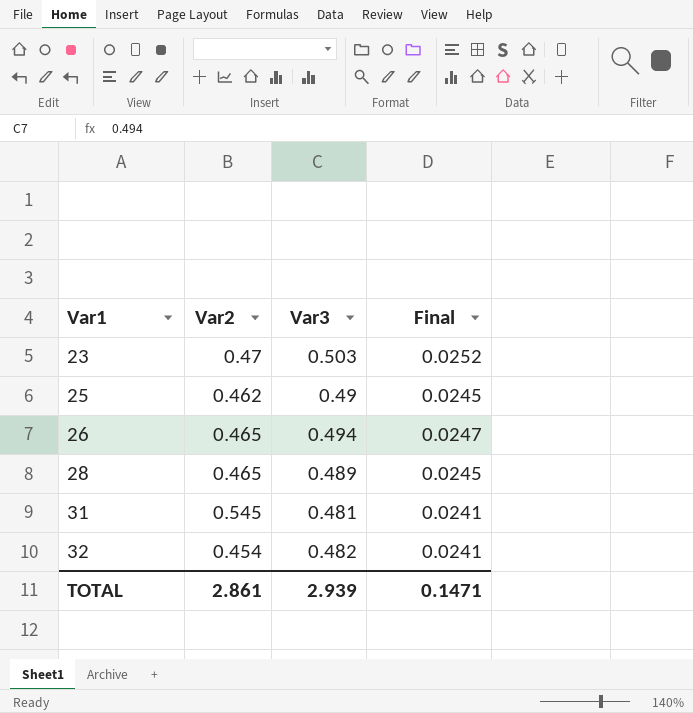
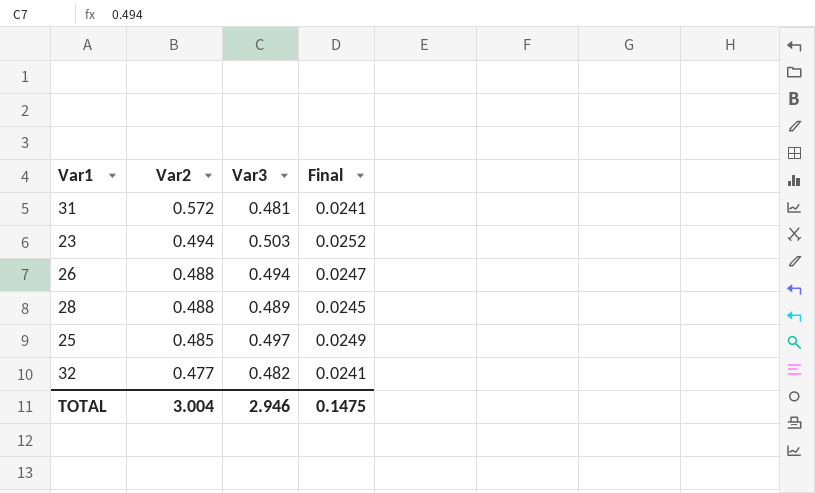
row order: Var1 ascending -> Var2 descending
31 | Var2: 0.545 -> 0.572
23 | Var2: 0.47 -> 0.494
26 | Var2: 0.465 -> 0.488
28 | Var2: 0.465 -> 0.488
25 | Var2: 0.462 -> 0.485
25 | Var3: 0.49 -> 0.497
25 | Final: 0.0245 -> 0.0249
32 | Var2: 0.454 -> 0.477
TOTAL | Var2: 2.861 -> 3.004
TOTAL | Var3: 2.939 -> 2.946
TOTAL | Final: 0.1471 -> 0.1475

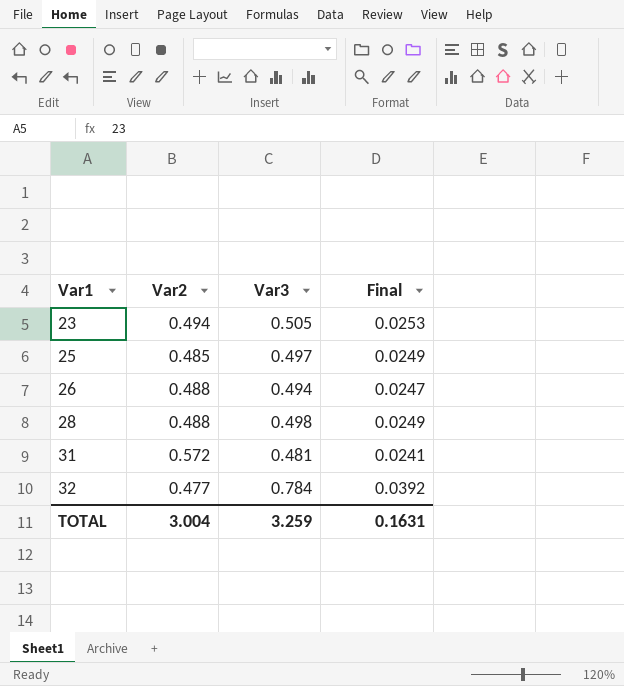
row order: Var2 descending -> Var1 ascending
23 | Var3: 0.503 -> 0.505
23 | Final: 0.0252 -> 0.0253
28 | Var3: 0.489 -> 0.498
28 | Final: 0.0245 -> 0.0249
32 | Var3: 0.482 -> 0.784
32 | Final: 0.0241 -> 0.0392
TOTAL | Var3: 2.946 -> 3.259
TOTAL | Final: 0.1475 -> 0.1631

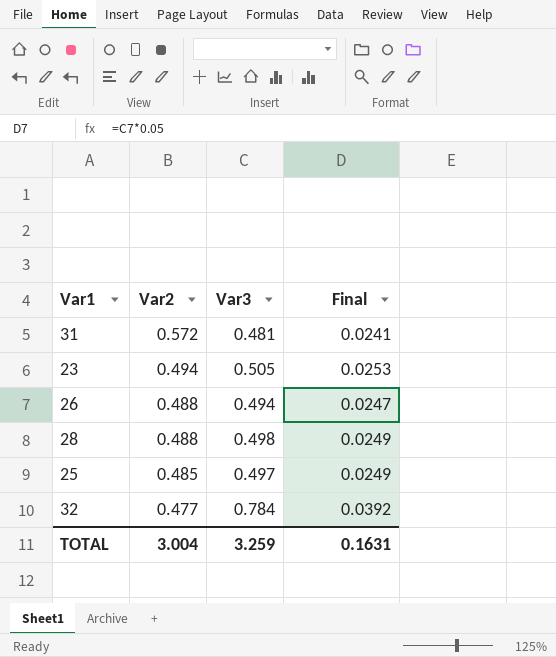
row order: Var1 ascending -> Var2 descending

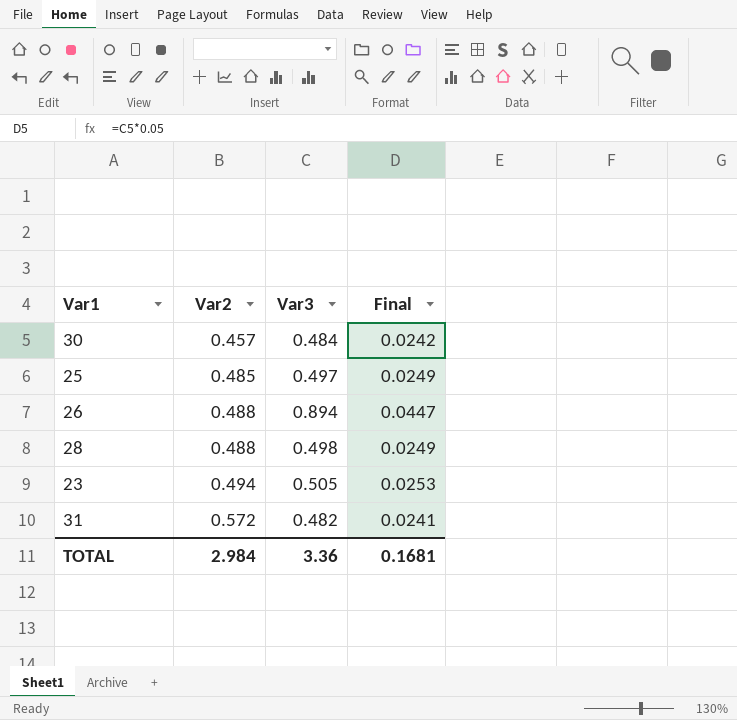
row order: Var2 descending -> Var2 ascending
row 32: 0.477 | 0.784 | 0.0392 -> none
row 30: none -> 0.457 | 0.484 | 0.0242
26 | Var3: 0.494 -> 0.894
26 | Final: 0.0247 -> 0.0447
31 | Var3: 0.481 -> 0.482
TOTAL | Var2: 3.004 -> 2.984
TOTAL | Var3: 3.259 -> 3.36
TOTAL | Final: 0.1631 -> 0.1681

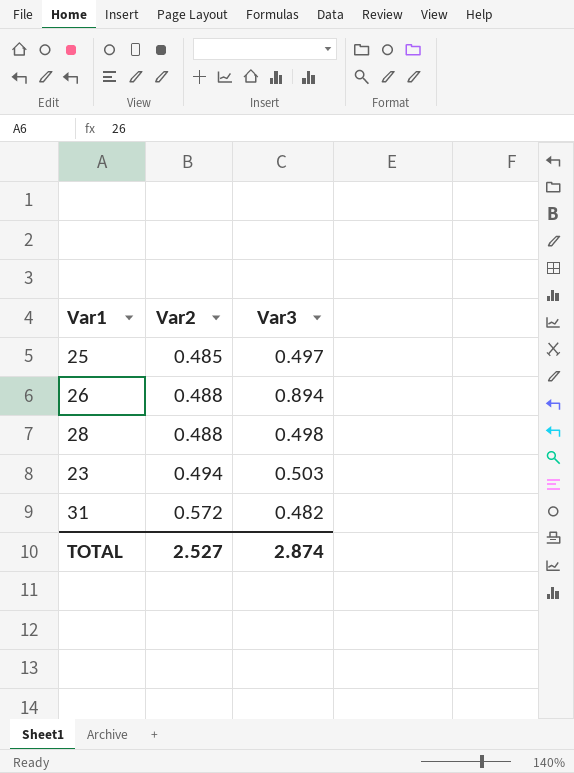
column Final | formula: [Var3] * 0.05 -> none
row 30: 0.457 | 0.484 | 0.0242 -> none
23 | Var3: 0.505 -> 0.503
TOTAL | Var2: 2.984 -> 2.527
TOTAL | Var3: 3.36 -> 2.874

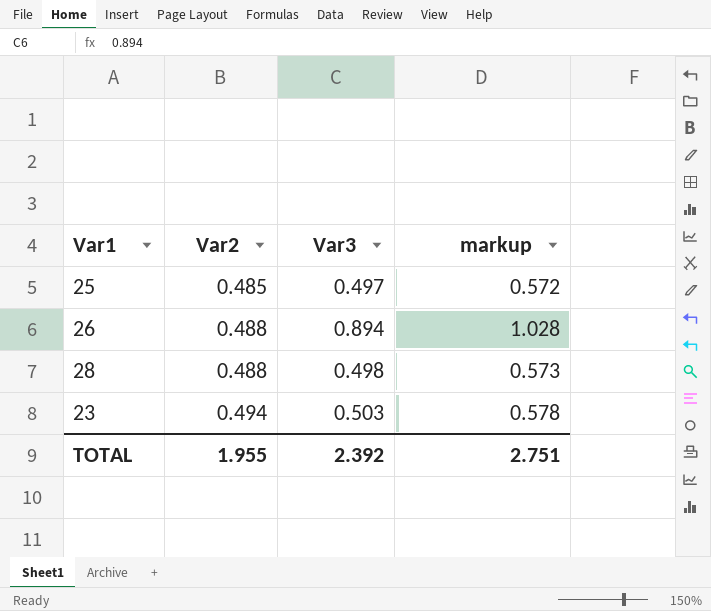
column markup | formula: none -> [Var3] * 1.15
row 31: 0.572 | 0.482 -> none
TOTAL | Var2: 2.527 -> 1.955
TOTAL | Var3: 2.874 -> 2.392

